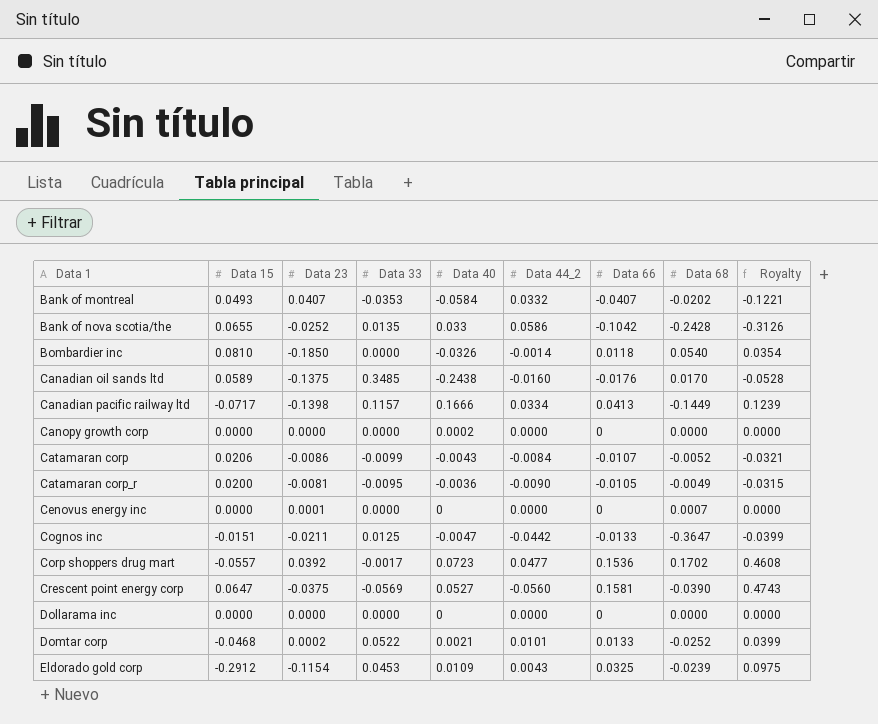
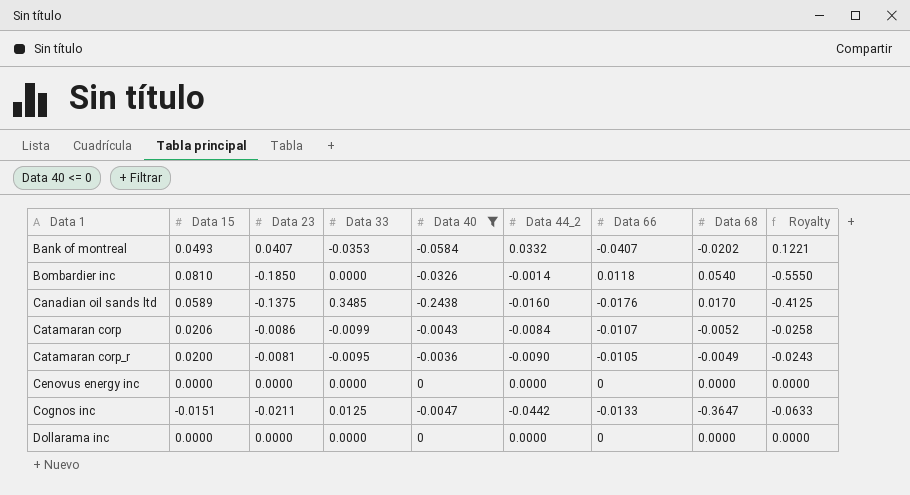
filter: none -> Data 40 <= 0
column Royalty | formula: [Data 66] * 3 -> [Data 23] * 3
Cenovus energy inc | Data 23: 0.0001 -> 0.0000
Cenovus energy inc | Data 68: 0.0007 -> 0.0000

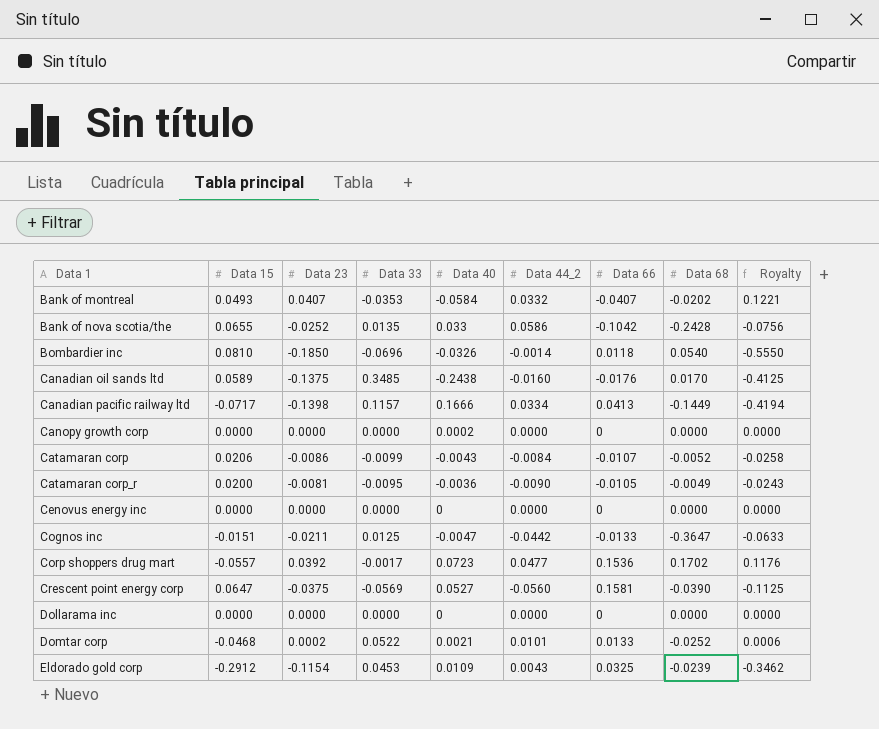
filter: Data 40 <= 0 -> none
Bombardier inc | Data 33: 0.0000 -> -0.0696

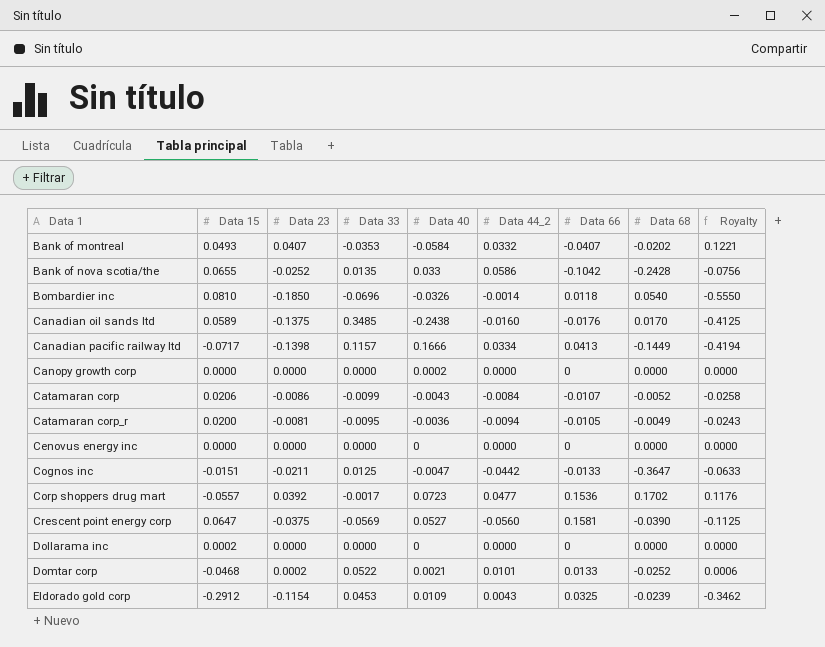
Catamaran corp_r | Data 44_2: -0.0090 -> -0.0094
Dollarama inc | Data 15: 0.0000 -> 0.0002

